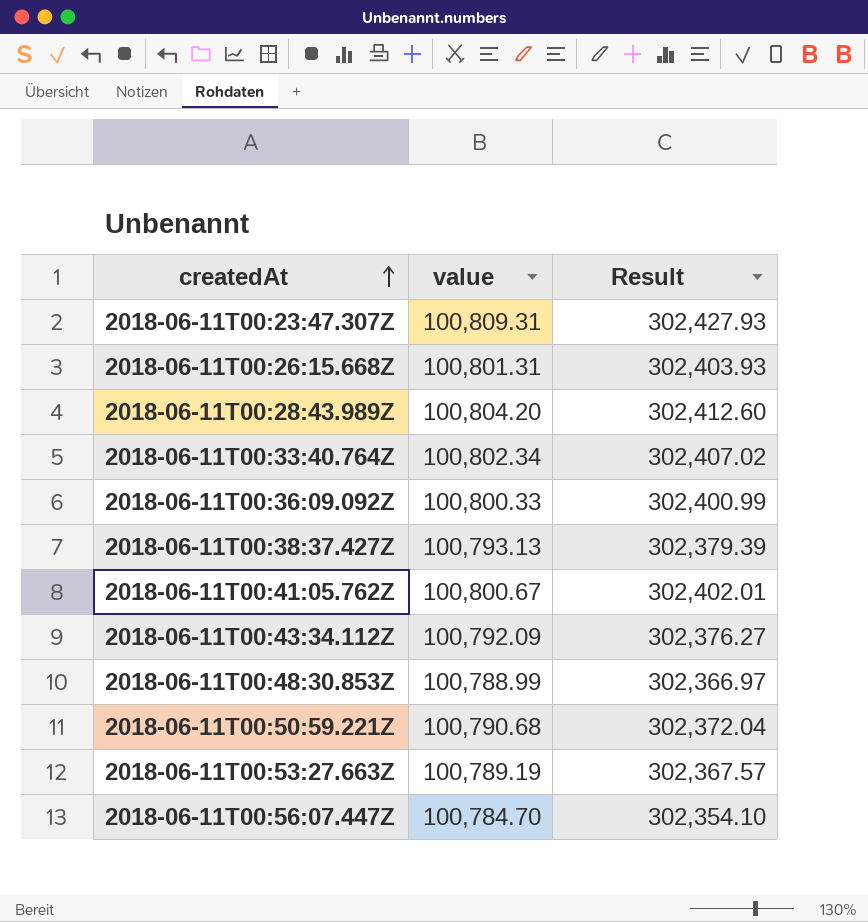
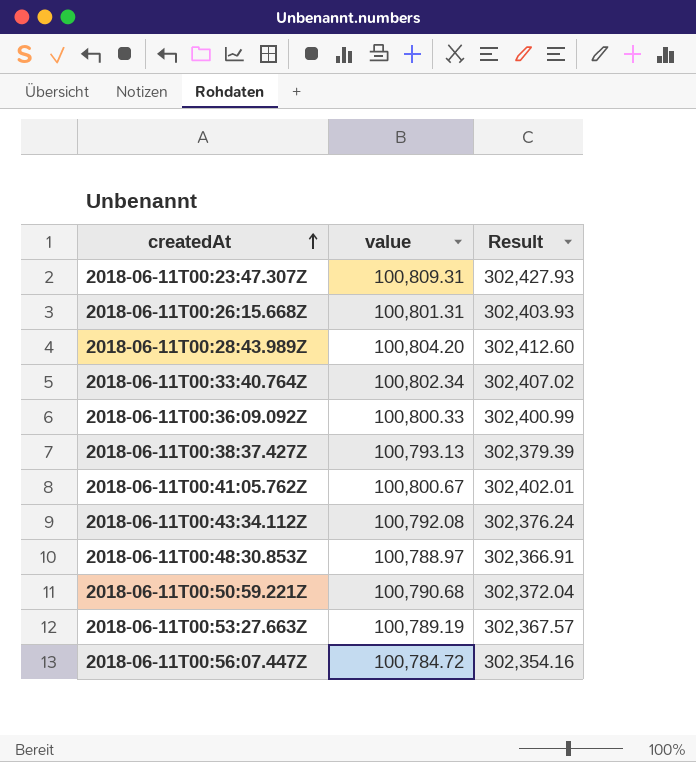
2018-06-11T00:43:34.112Z | value: 100,792.09 -> 100,792.08
2018-06-11T00:43:34.112Z | Result: 302,376.27 -> 302,376.24
2018-06-11T00:48:30.853Z | value: 100,788.99 -> 100,788.97
2018-06-11T00:48:30.853Z | Result: 302,366.97 -> 302,366.91
2018-06-11T00:56:07.447Z | value: 100,784.70 -> 100,784.72
2018-06-11T00:56:07.447Z | Result: 302,354.10 -> 302,354.16

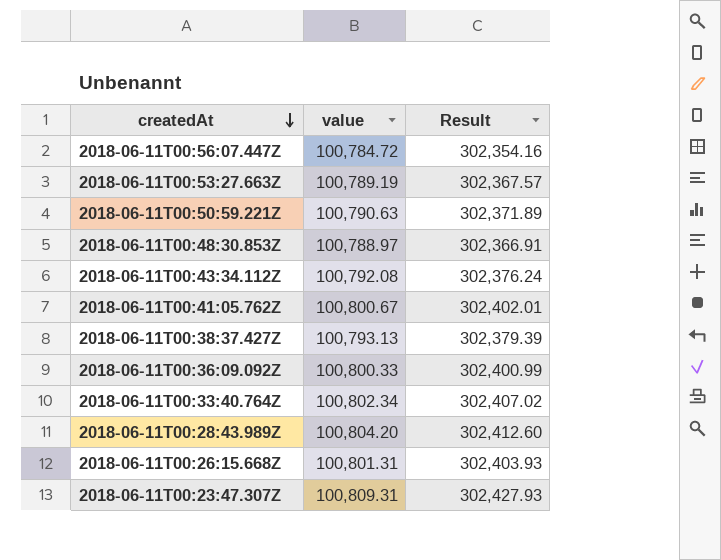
row order: createdAt ascending -> createdAt descending
2018-06-11T00:50:59.221Z | value: 100,790.68 -> 100,790.63
2018-06-11T00:50:59.221Z | Result: 302,372.04 -> 302,371.89

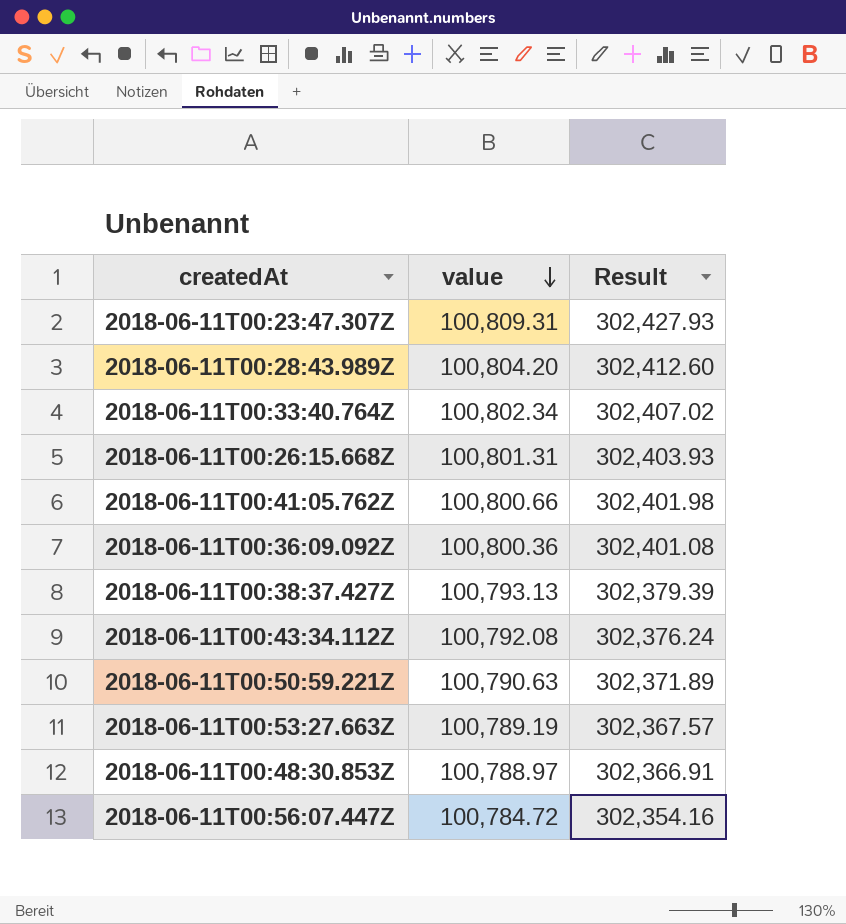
row order: createdAt descending -> value descending
2018-06-11T00:41:05.762Z | value: 100,800.67 -> 100,800.66
2018-06-11T00:41:05.762Z | Result: 302,402.01 -> 302,401.98
2018-06-11T00:36:09.092Z | value: 100,800.33 -> 100,800.36
2018-06-11T00:36:09.092Z | Result: 302,400.99 -> 302,401.08

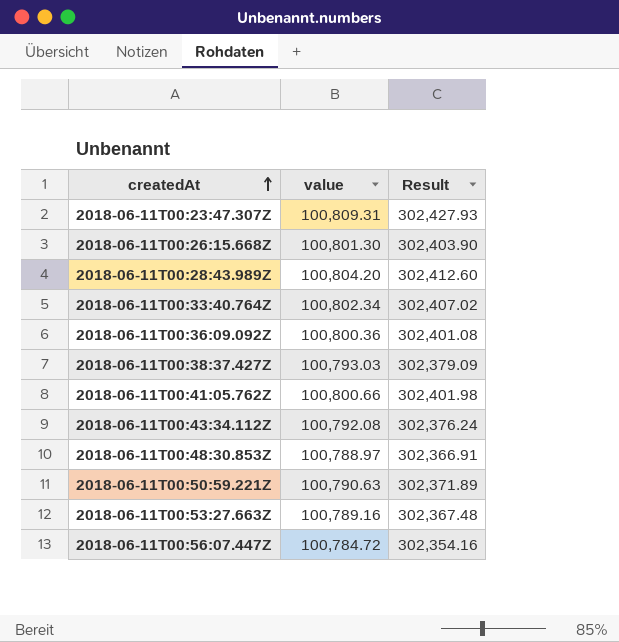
row order: value descending -> createdAt ascending
2018-06-11T00:26:15.668Z | value: 100,801.31 -> 100,801.30
2018-06-11T00:26:15.668Z | Result: 302,403.93 -> 302,403.90
2018-06-11T00:38:37.427Z | value: 100,793.13 -> 100,793.03
2018-06-11T00:38:37.427Z | Result: 302,379.39 -> 302,379.09
2018-06-11T00:53:27.663Z | value: 100,789.19 -> 100,789.16
2018-06-11T00:53:27.663Z | Result: 302,367.57 -> 302,367.48

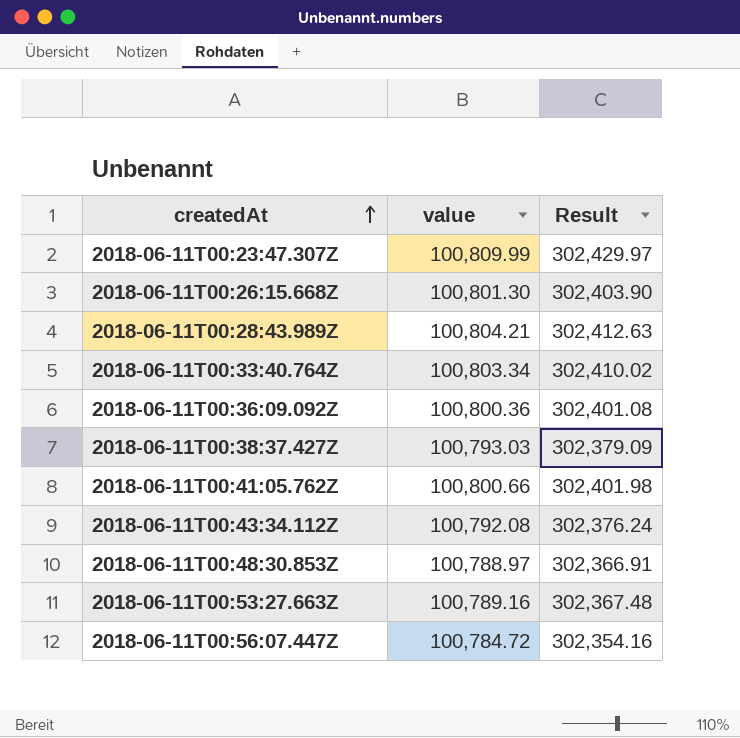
row 2018-06-11T00:50:59.221Z: 100,790.63 | 302,371.89 -> none
2018-06-11T00:23:47.307Z | value: 100,809.31 -> 100,809.99
2018-06-11T00:23:47.307Z | Result: 302,427.93 -> 302,429.97
2018-06-11T00:28:43.989Z | value: 100,804.20 -> 100,804.21
2018-06-11T00:28:43.989Z | Result: 302,412.60 -> 302,412.63
2018-06-11T00:33:40.764Z | value: 100,802.34 -> 100,803.34
2018-06-11T00:33:40.764Z | Result: 302,407.02 -> 302,410.02

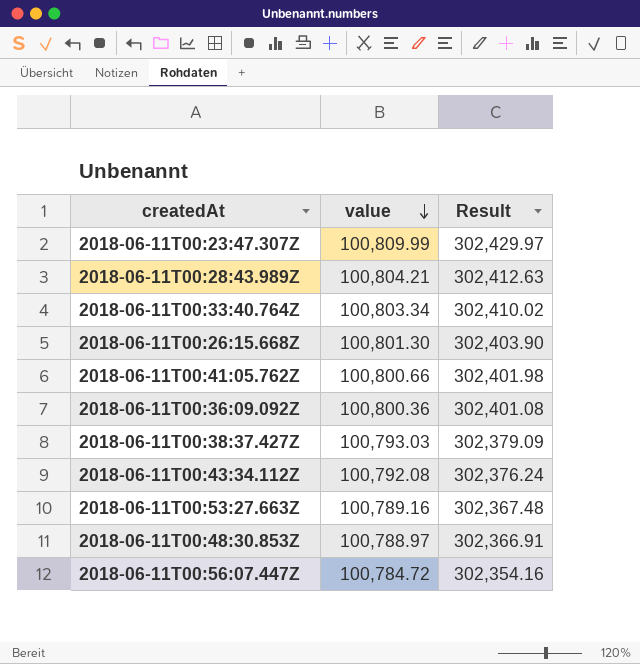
row order: createdAt ascending -> value descending

